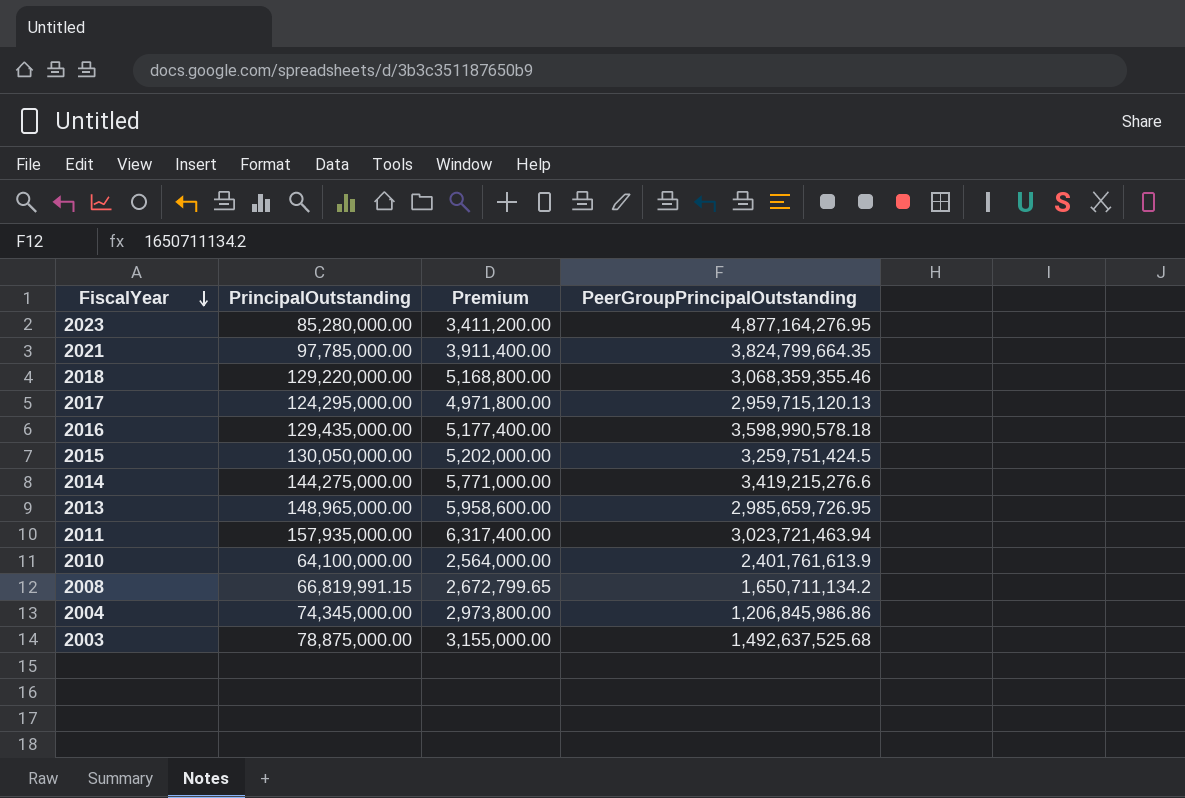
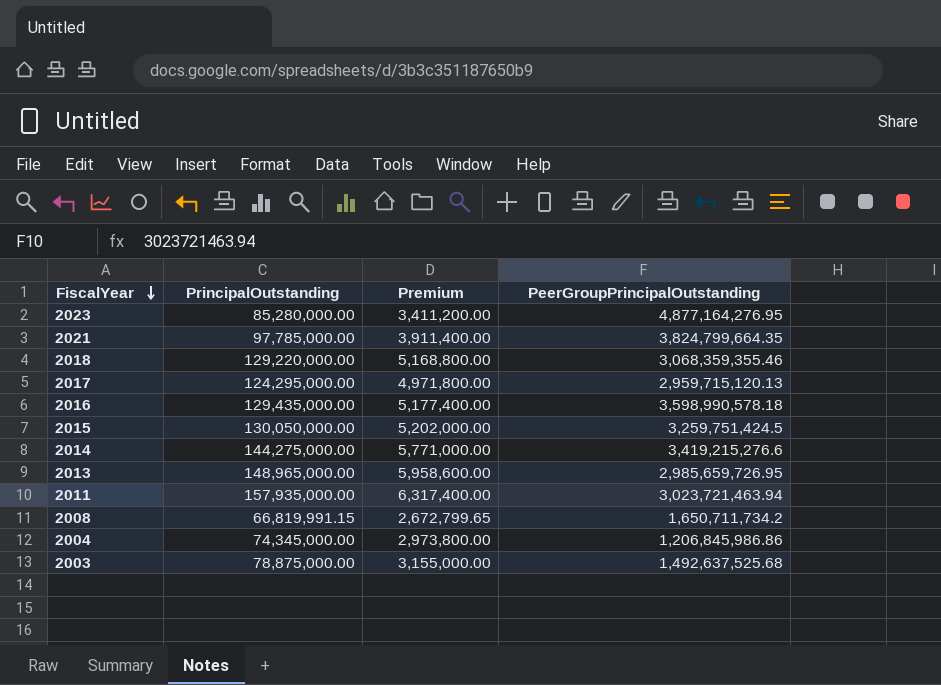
row 2010: 64,100,000.00 | 2,564,000.00 | 2,401,761,613.9 -> none
2008 | PeerGroupPrincipalOutstanding: 1,650,711,134.2 -> 1,650,711,734.2

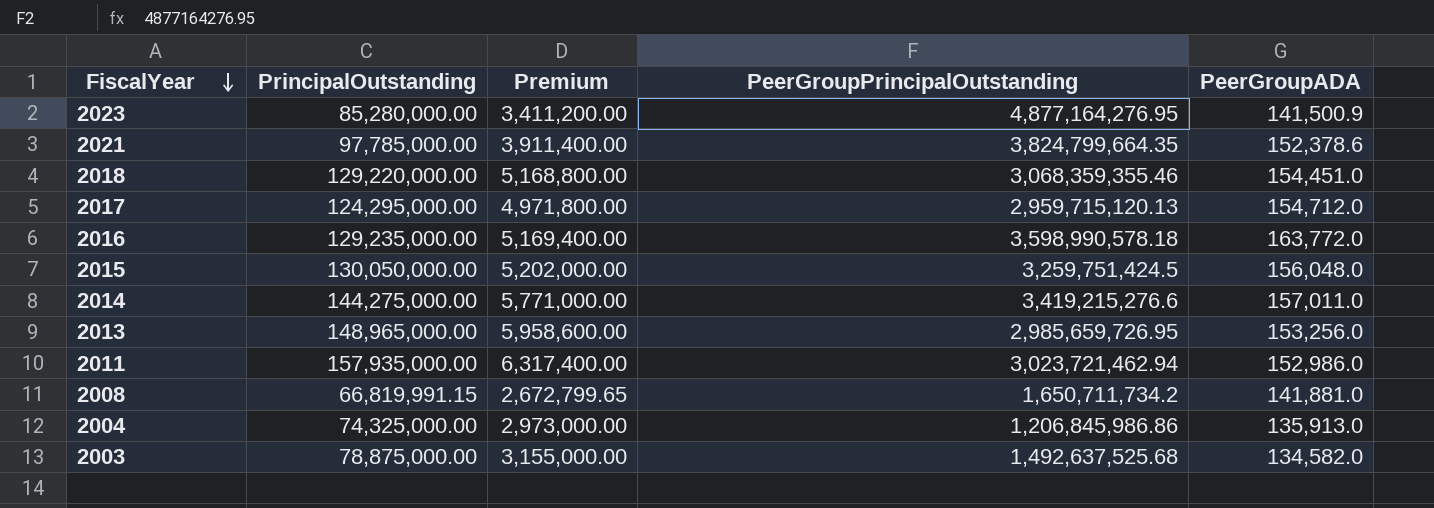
column PeerGroupADA | position: none -> 5
2016 | PrincipalOutstanding: 129,435,000.00 -> 129,235,000.00
2016 | Premium: 5,177,400.00 -> 5,169,400.00
2011 | PeerGroupPrincipalOutstanding: 3,023,721,463.94 -> 3,023,721,462.94
2004 | PrincipalOutstanding: 74,345,000.00 -> 74,325,000.00
2004 | Premium: 2,973,800.00 -> 2,973,000.00

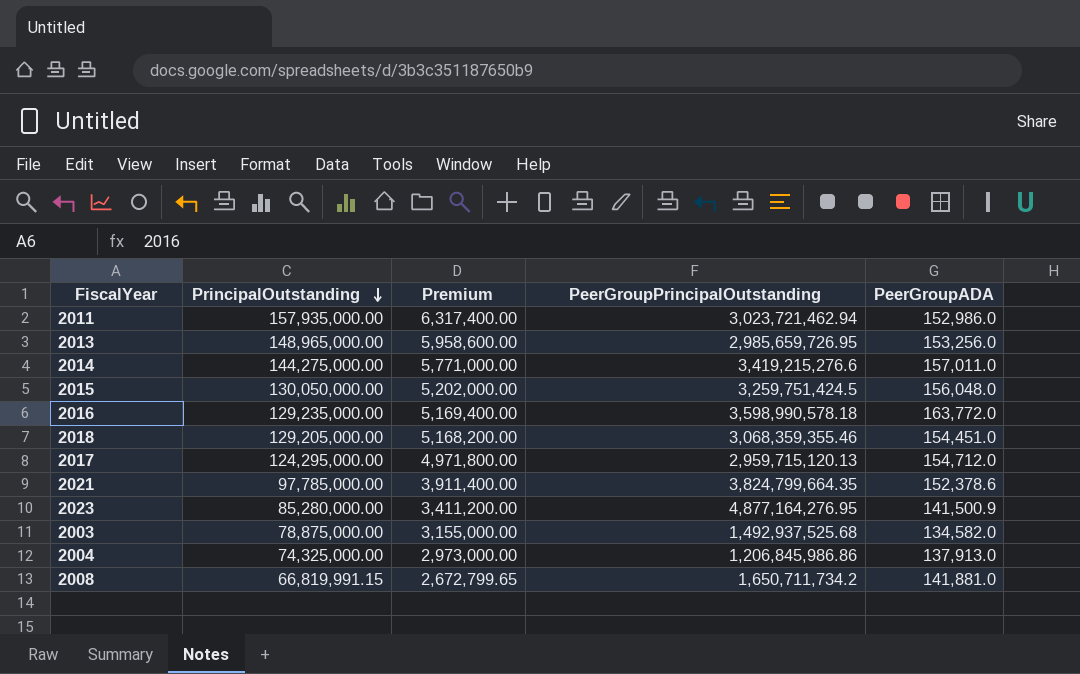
row order: FiscalYear descending -> PrincipalOutstanding descending
2018 | PrincipalOutstanding: 129,220,000.00 -> 129,205,000.00
2018 | Premium: 5,168,800.00 -> 5,168,200.00
2003 | PeerGroupPrincipalOutstanding: 1,492,637,525.68 -> 1,492,937,525.68
2004 | PeerGroupADA: 135,913.0 -> 137,913.0

